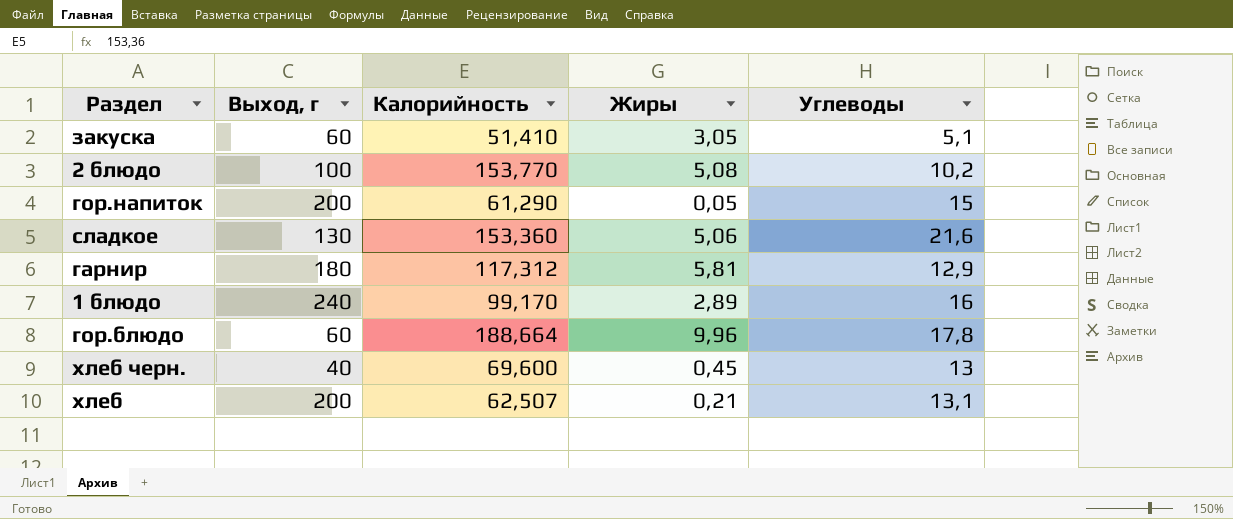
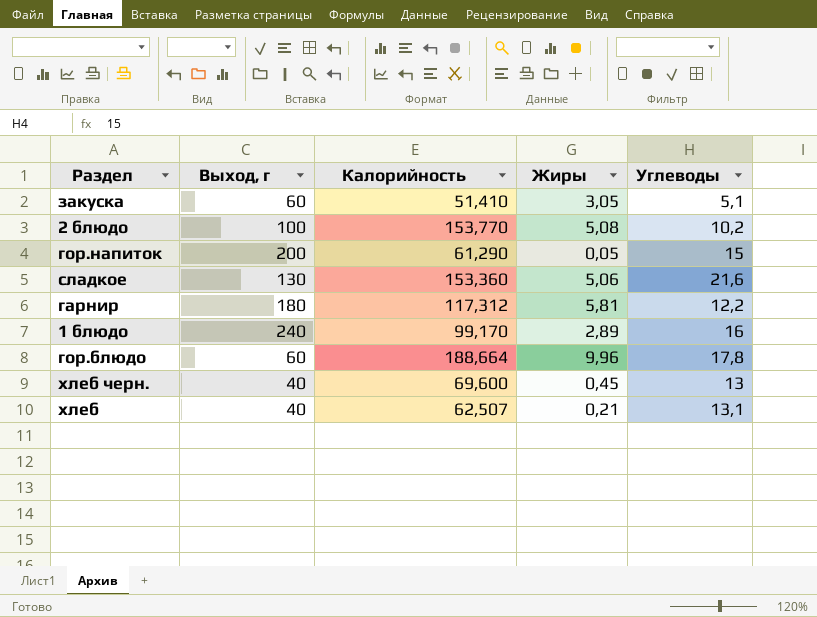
гарнир | Углеводы: 12,9 -> 12,2
хлеб | Выход, г: 200 -> 40

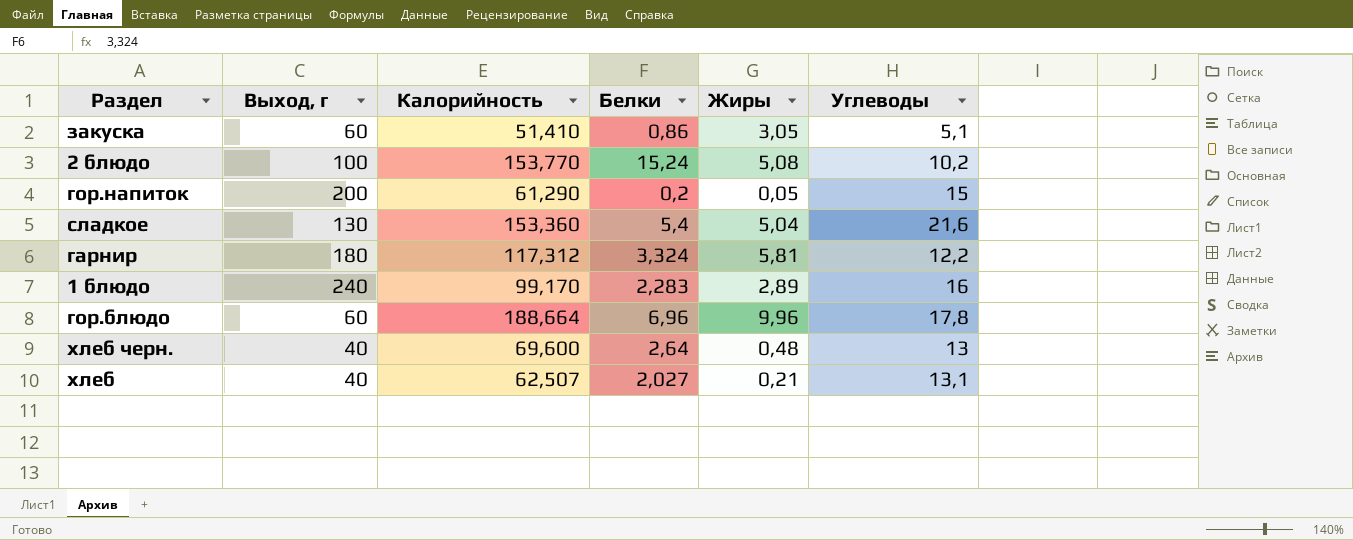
column Белки | position: none -> 4
сладкое | Жиры: 5,06 -> 5,04
хлеб черн. | Жиры: 0,45 -> 0,48

